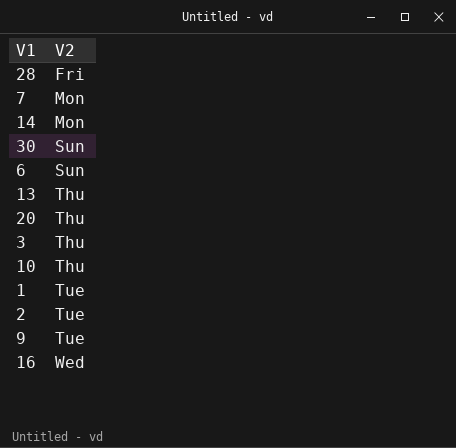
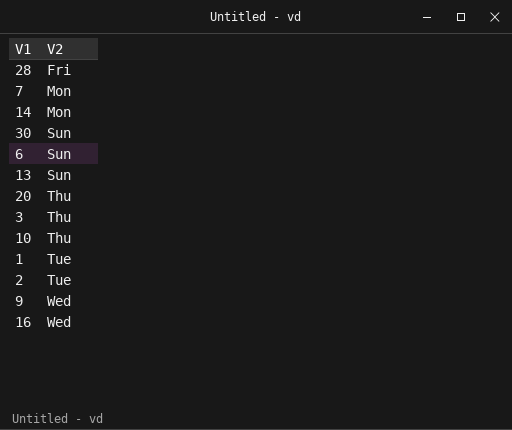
13 | V2: Thu -> Sun
9 | V2: Tue -> Wed

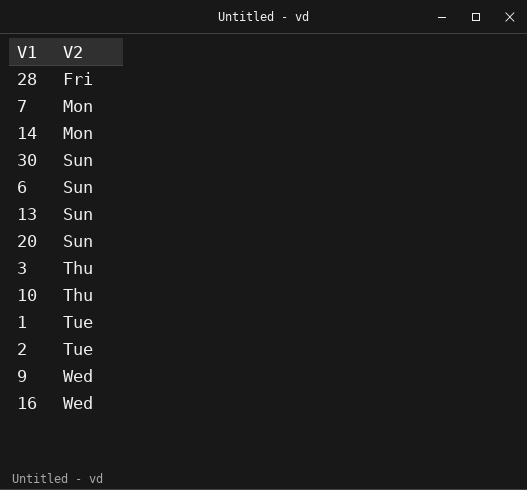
20 | V2: Thu -> Sun

